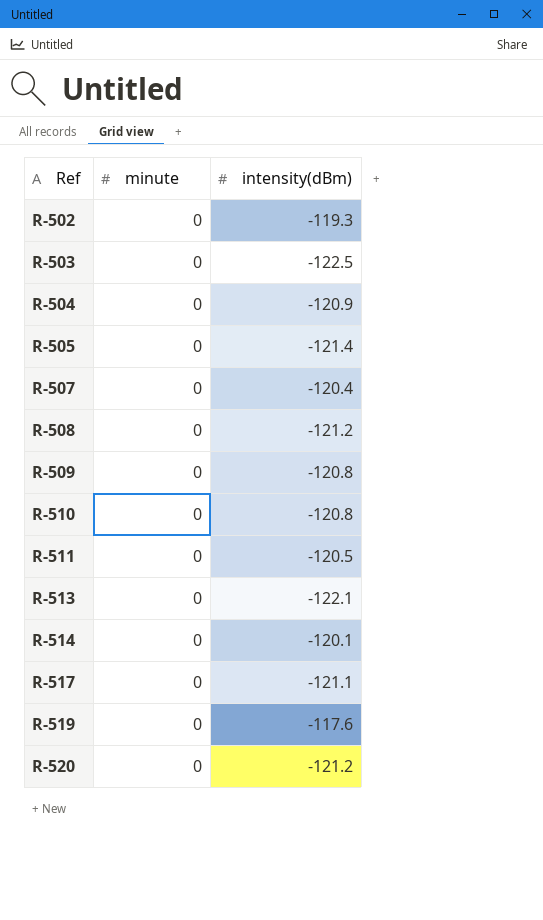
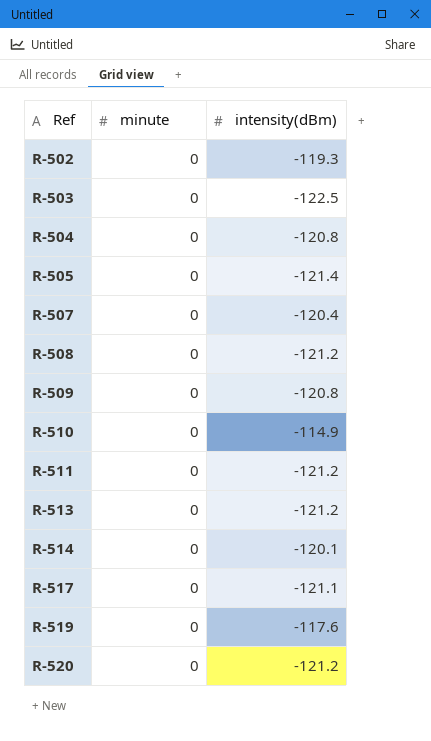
R-504 | intensity(dBm): -120.9 -> -120.8
R-510 | intensity(dBm): -120.8 -> -114.9
R-511 | intensity(dBm): -120.5 -> -121.2
R-513 | intensity(dBm): -122.1 -> -121.2

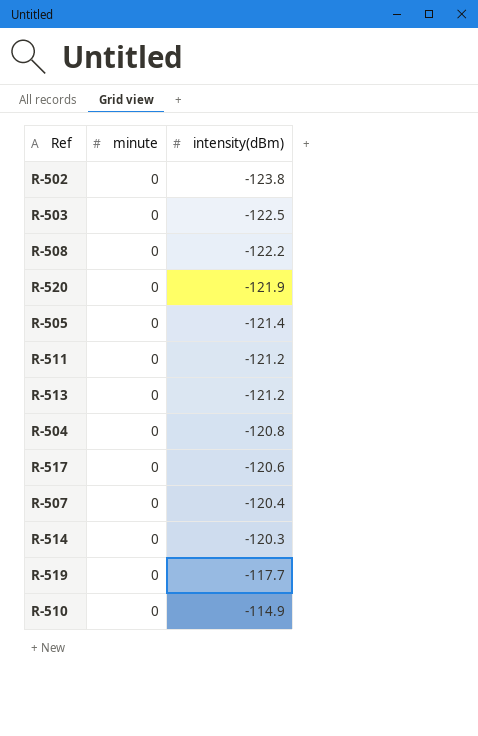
row order: Ref ascending -> intensity(dBm) ascending
row R-509: 0 | -120.8 -> none
R-502 | intensity(dBm): -119.3 -> -123.8
R-508 | intensity(dBm): -121.2 -> -122.2
R-520 | intensity(dBm): -121.2 -> -121.9
R-517 | intensity(dBm): -121.1 -> -120.6
R-514 | intensity(dBm): -120.1 -> -120.3
R-519 | intensity(dBm): -117.6 -> -117.7

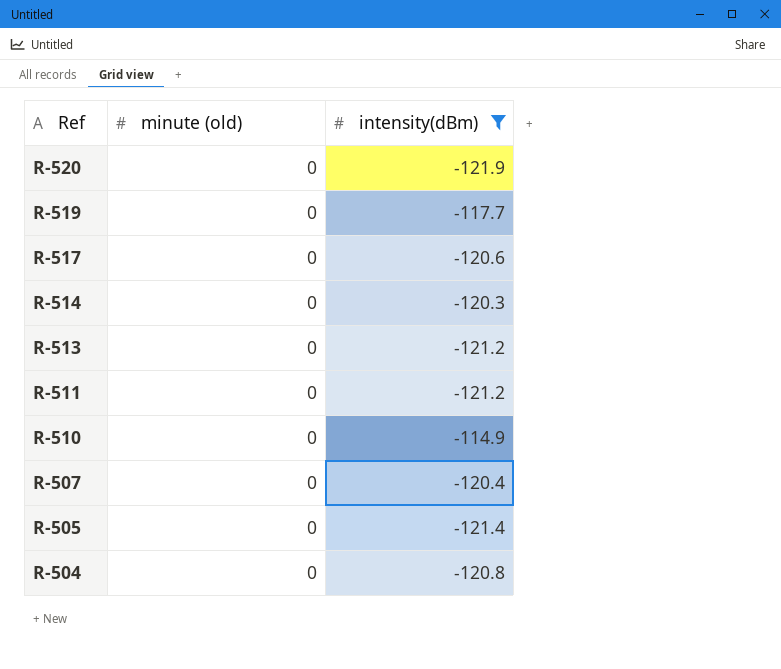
filter: none -> intensity(dBm) >= -121.9
row order: intensity(dBm) ascending -> Ref descending
column name: minute -> minute (old)

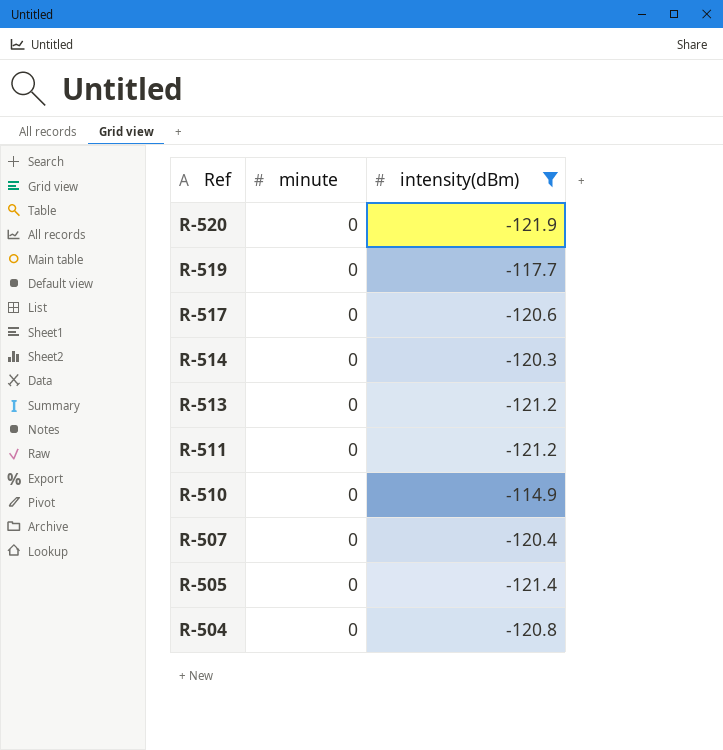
column name: minute (old) -> minute

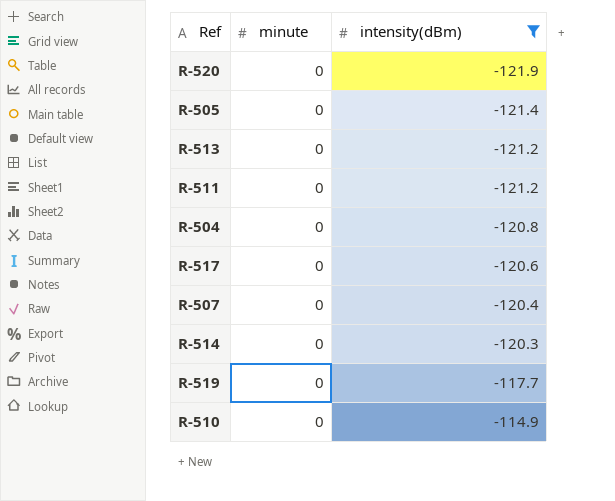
row order: Ref descending -> intensity(dBm) ascending

